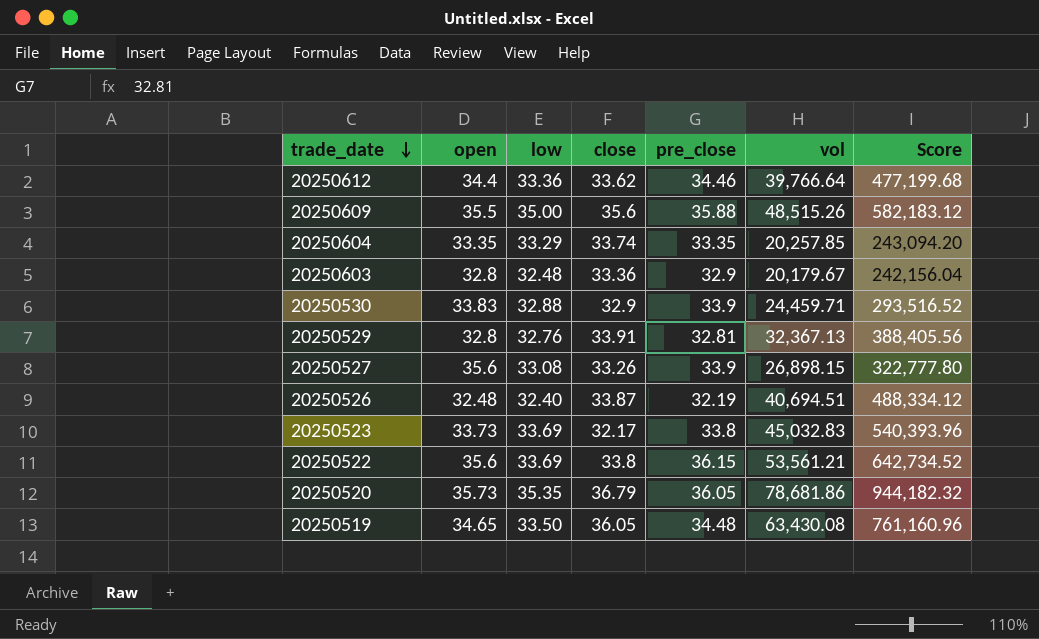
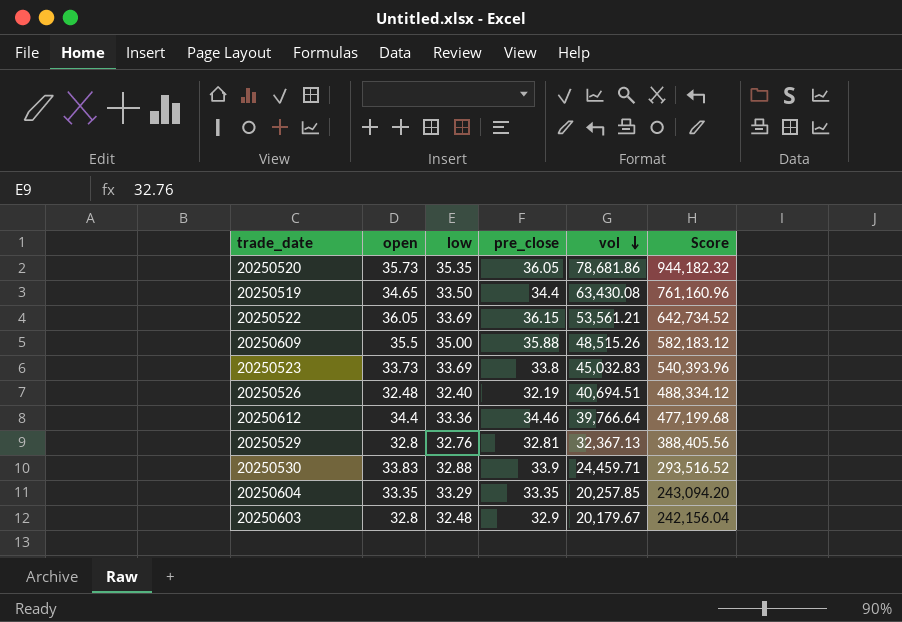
row order: trade_date descending -> vol descending
column close | position: 4 -> none
row 20250527: 35.6 | 33.08 | 33.26 | 33.9 | 26,898.15 | 322,777.80 -> none
20250519 | pre_close: 34.48 -> 34.4
20250522 | open: 35.6 -> 36.05

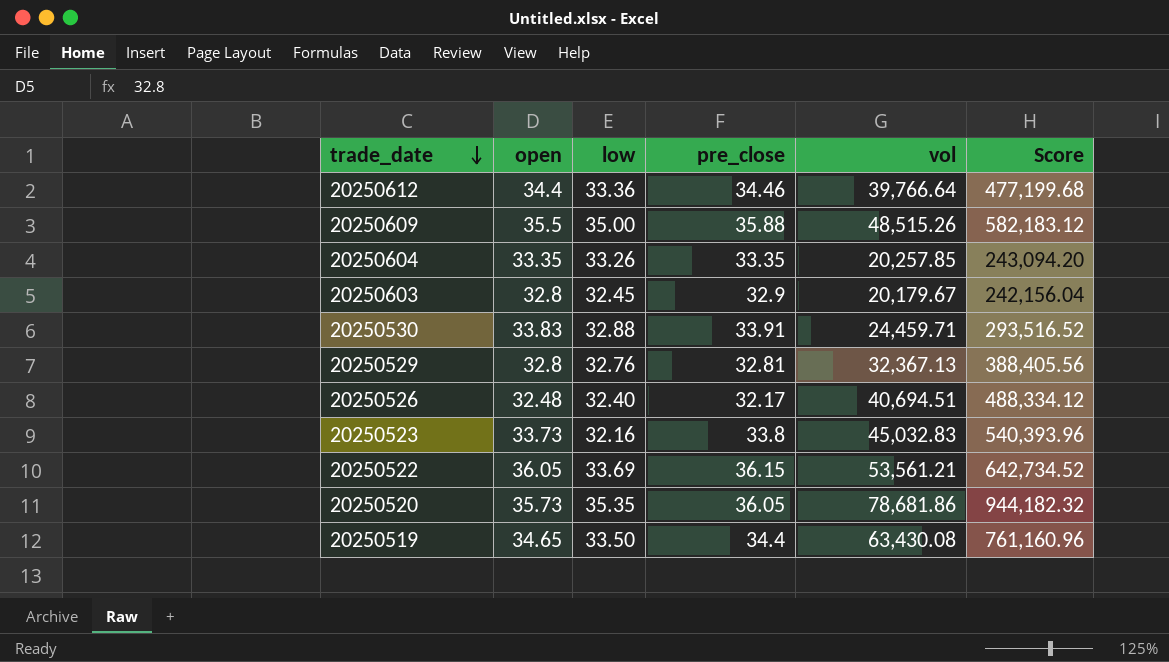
row order: vol descending -> trade_date descending
20250604 | low: 33.29 -> 33.26
20250603 | low: 32.48 -> 32.45
20250530 | pre_close: 33.9 -> 33.91
20250526 | pre_close: 32.19 -> 32.17
20250523 | low: 33.69 -> 32.16

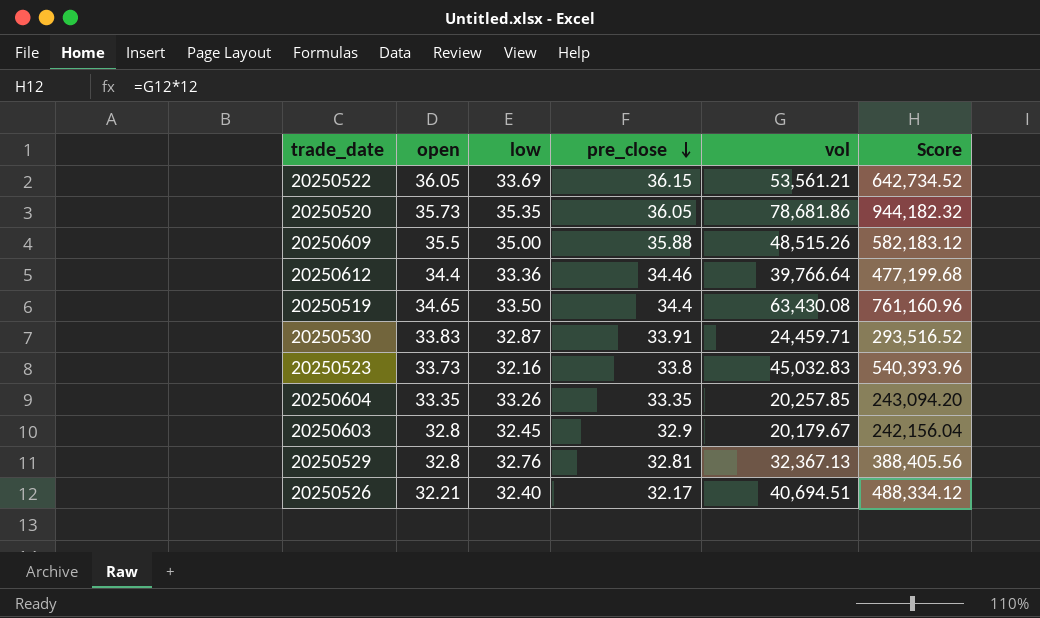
row order: trade_date descending -> pre_close descending
20250530 | low: 32.88 -> 32.87
20250526 | open: 32.48 -> 32.21

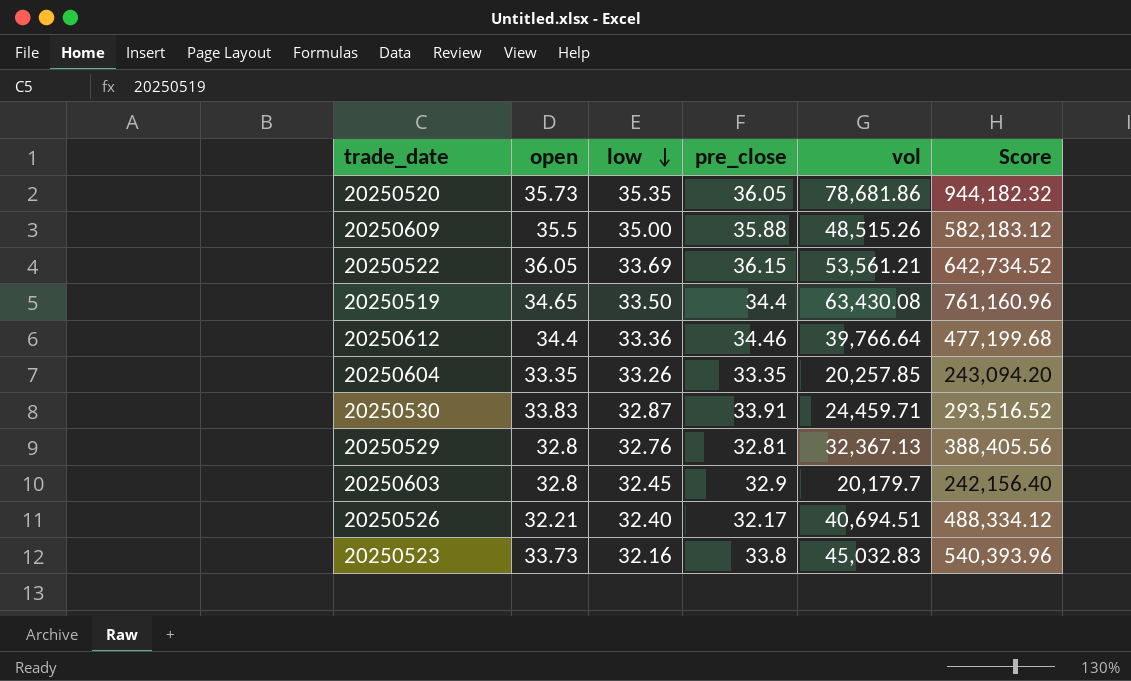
row order: pre_close descending -> low descending
20250603 | vol: 20,179.67 -> 20,179.7
20250603 | Score: 242,156.04 -> 242,156.40

